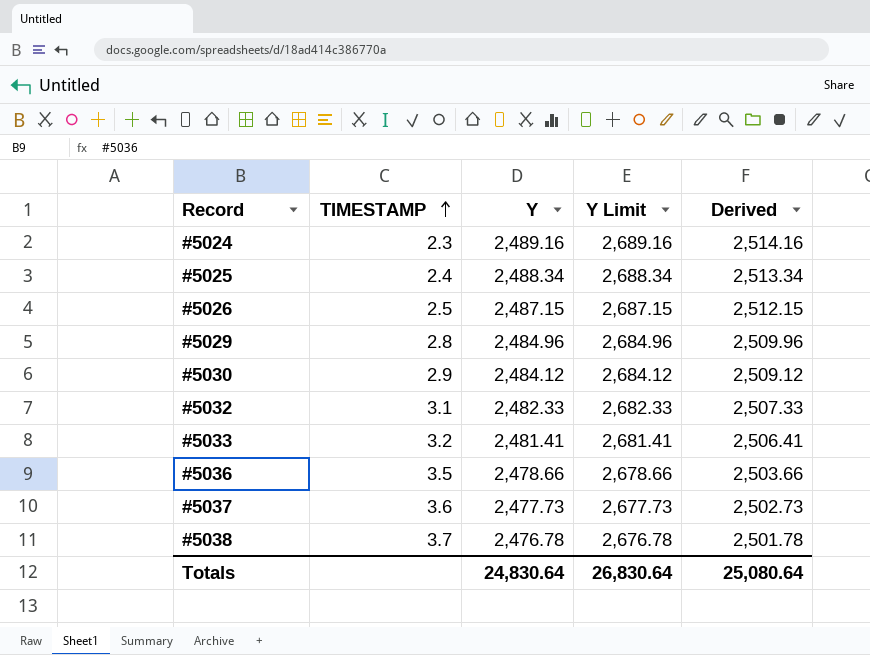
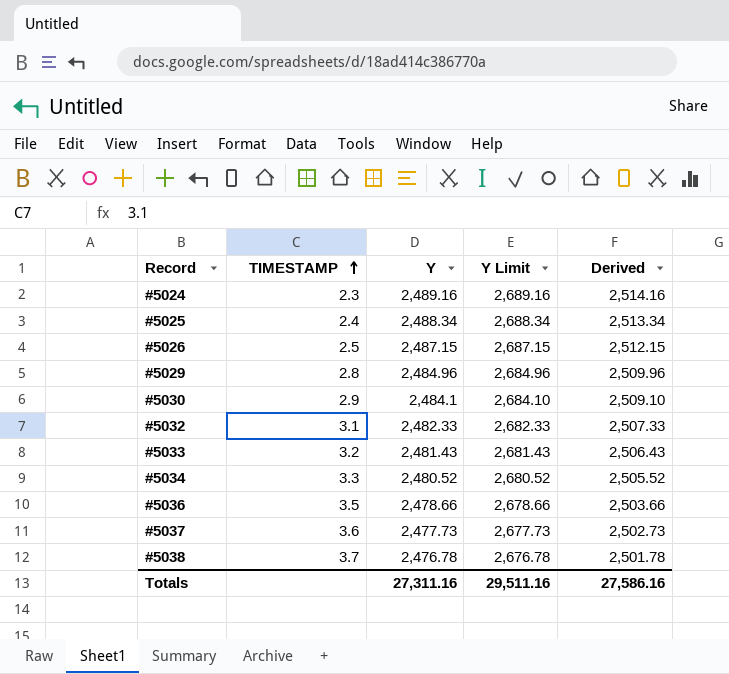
#5030 | Y: 2,484.12 -> 2,484.1
#5030 | Y Limit: 2,684.12 -> 2,684.10
#5030 | Derived: 2,509.12 -> 2,509.10
#5033 | Y: 2,481.41 -> 2,481.43
#5033 | Y Limit: 2,681.41 -> 2,681.43
#5033 | Derived: 2,506.41 -> 2,506.43
row #5034: none -> 3.3 | 2,480.52 | 2,680.52 | 2,505.52
Totals | Y: 24,830.64 -> 27,311.16
Totals | Y Limit: 26,830.64 -> 29,511.16
Totals | Derived: 25,080.64 -> 27,586.16

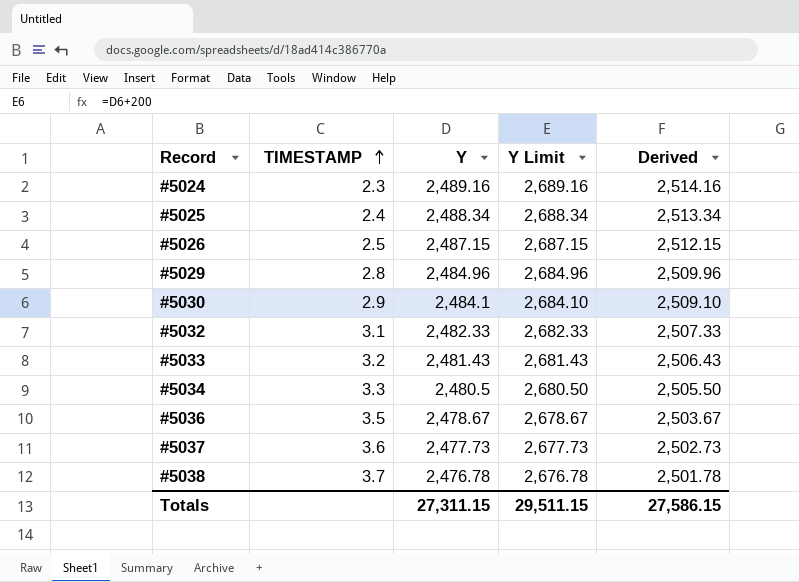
#5034 | Y: 2,480.52 -> 2,480.5
#5034 | Y Limit: 2,680.52 -> 2,680.50
#5034 | Derived: 2,505.52 -> 2,505.50
#5036 | Y: 2,478.66 -> 2,478.67
#5036 | Y Limit: 2,678.66 -> 2,678.67
#5036 | Derived: 2,503.66 -> 2,503.67
Totals | Y: 27,311.16 -> 27,311.15
Totals | Y Limit: 29,511.16 -> 29,511.15
Totals | Derived: 27,586.16 -> 27,586.15

